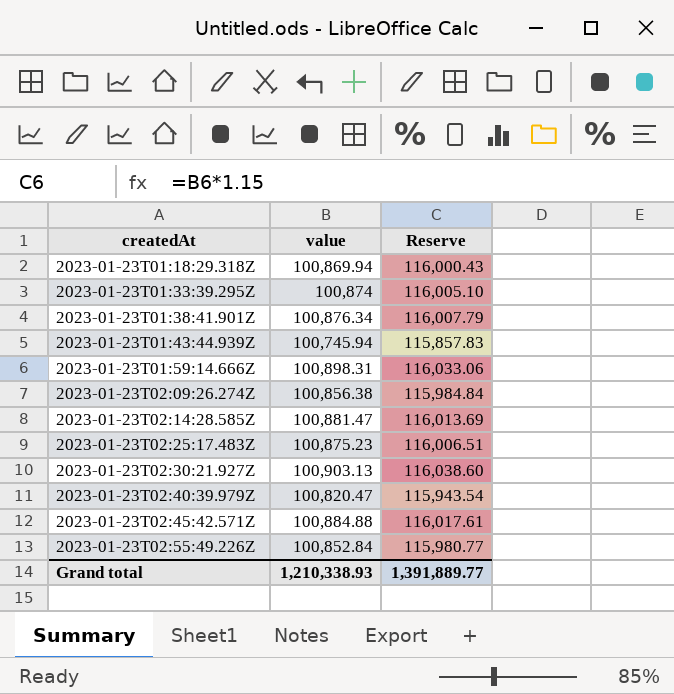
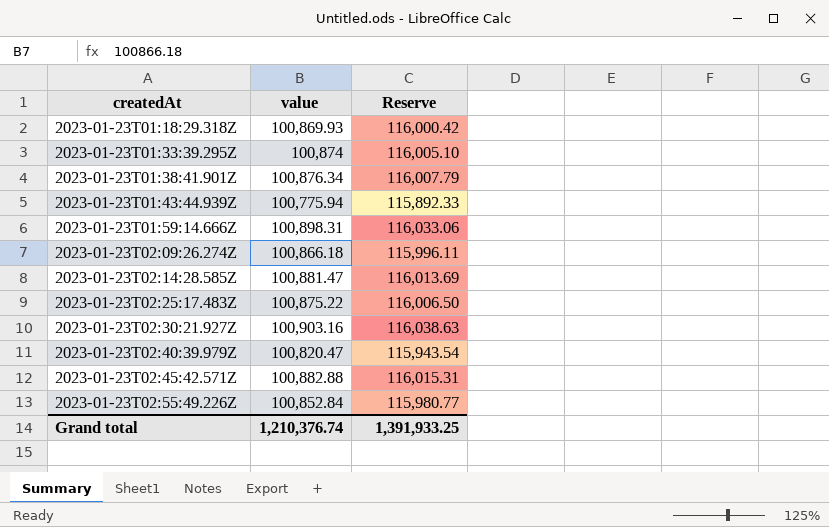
2023-01-23T01:18:29.318Z | value: 100,869.94 -> 100,869.93
2023-01-23T01:18:29.318Z | Reserve: 116,000.43 -> 116,000.42
2023-01-23T01:43:44.939Z | value: 100,745.94 -> 100,775.94
2023-01-23T01:43:44.939Z | Reserve: 115,857.83 -> 115,892.33
2023-01-23T02:09:26.274Z | value: 100,856.38 -> 100,866.18
2023-01-23T02:09:26.274Z | Reserve: 115,984.84 -> 115,996.11
2023-01-23T02:25:17.483Z | value: 100,875.23 -> 100,875.22
2023-01-23T02:25:17.483Z | Reserve: 116,006.51 -> 116,006.50
2023-01-23T02:30:21.927Z | value: 100,903.13 -> 100,903.16
2023-01-23T02:30:21.927Z | Reserve: 116,038.60 -> 116,038.63
2023-01-23T02:45:42.571Z | value: 100,884.88 -> 100,882.88
2023-01-23T02:45:42.571Z | Reserve: 116,017.61 -> 116,015.31
Grand total | value: 1,210,338.93 -> 1,210,376.74
Grand total | Reserve: 1,391,889.77 -> 1,391,933.25

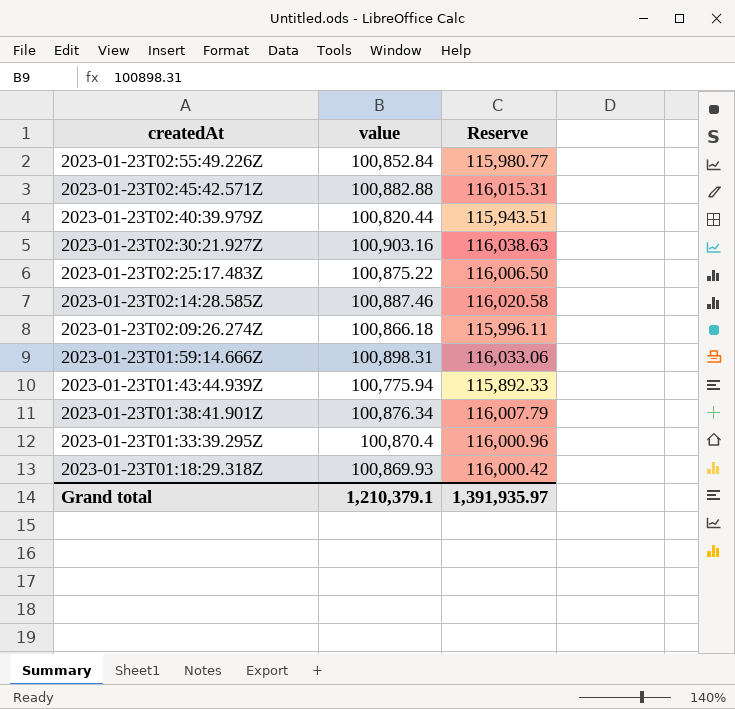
row order: createdAt ascending -> createdAt descending
2023-01-23T02:40:39.979Z | value: 100,820.47 -> 100,820.44
2023-01-23T02:40:39.979Z | Reserve: 115,943.54 -> 115,943.51
2023-01-23T02:14:28.585Z | value: 100,881.47 -> 100,887.46
2023-01-23T02:14:28.585Z | Reserve: 116,013.69 -> 116,020.58
2023-01-23T01:33:39.295Z | value: 100,874 -> 100,870.4
2023-01-23T01:33:39.295Z | Reserve: 116,005.10 -> 116,000.96
Grand total | value: 1,210,376.74 -> 1,210,379.1
Grand total | Reserve: 1,391,933.25 -> 1,391,935.97

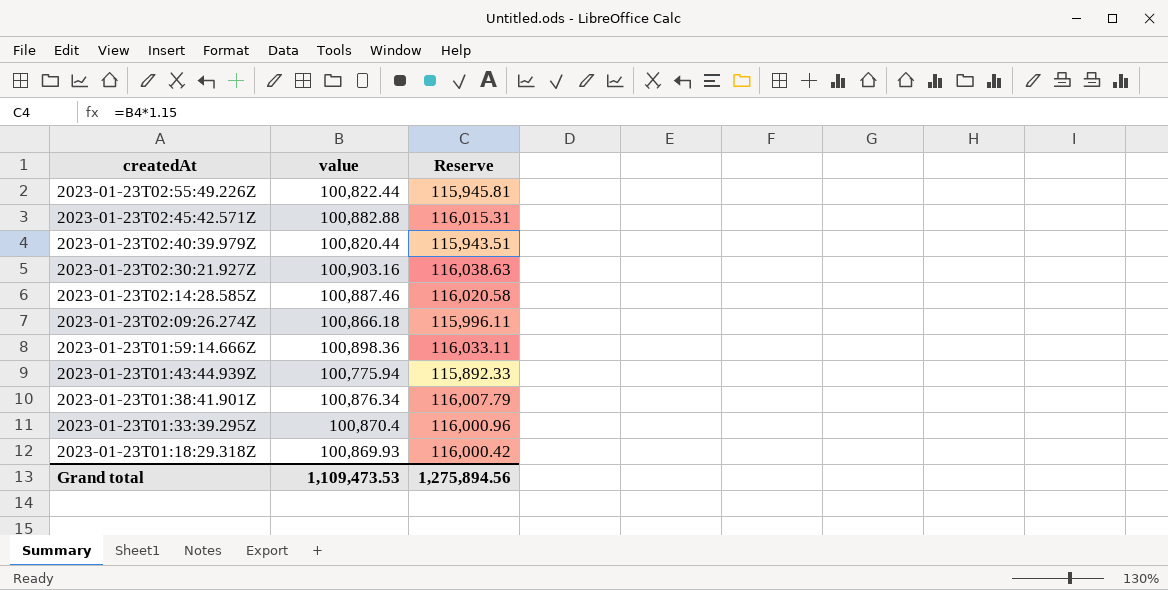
row 2023-01-23T02:25:17.483Z: 100,875.22 | 116,006.50 -> none
2023-01-23T02:55:49.226Z | value: 100,852.84 -> 100,822.44
2023-01-23T02:55:49.226Z | Reserve: 115,980.77 -> 115,945.81
2023-01-23T01:59:14.666Z | value: 100,898.31 -> 100,898.36
2023-01-23T01:59:14.666Z | Reserve: 116,033.06 -> 116,033.11
Grand total | value: 1,210,379.1 -> 1,109,473.53
Grand total | Reserve: 1,391,935.97 -> 1,275,894.56

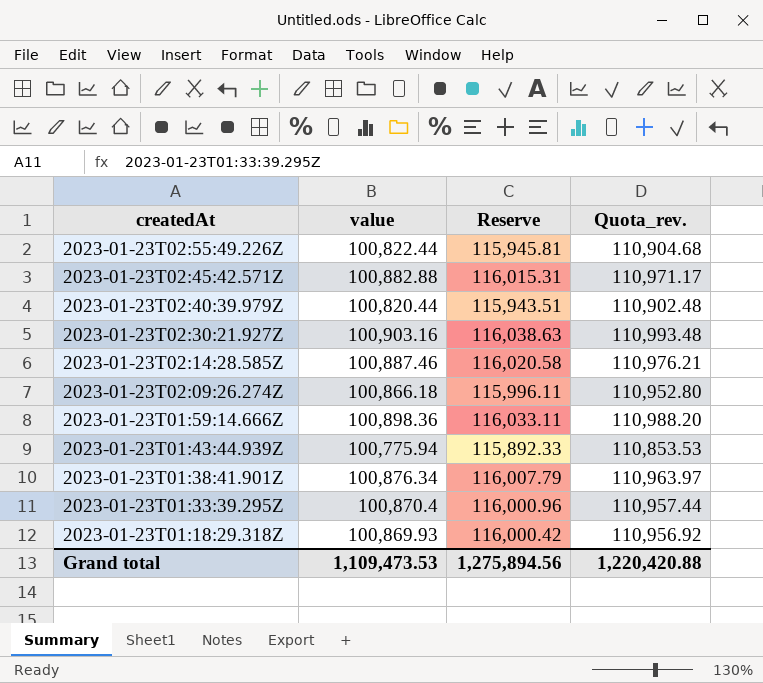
column Quota_rev. | formula: none -> [value] * 1.1

